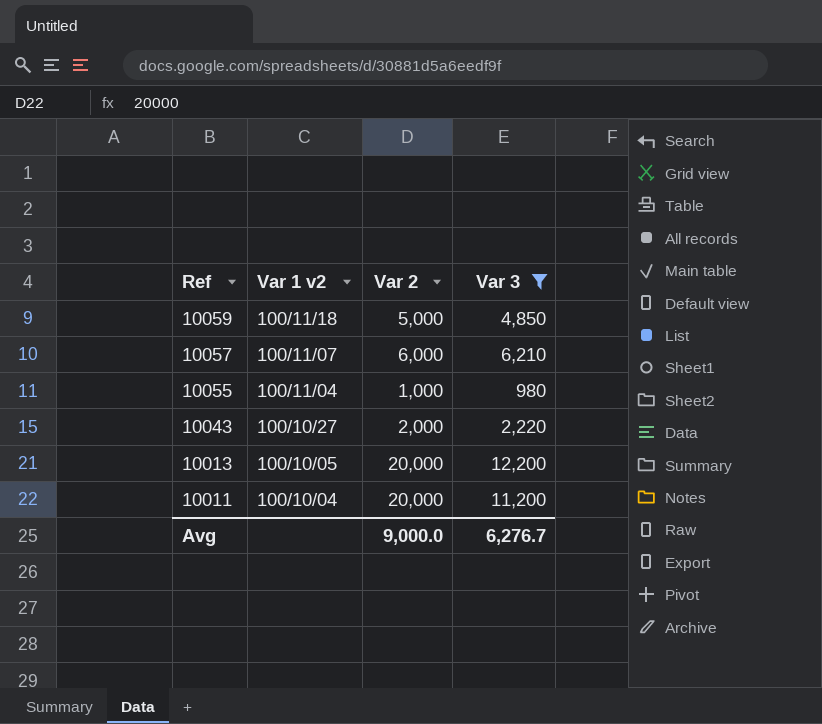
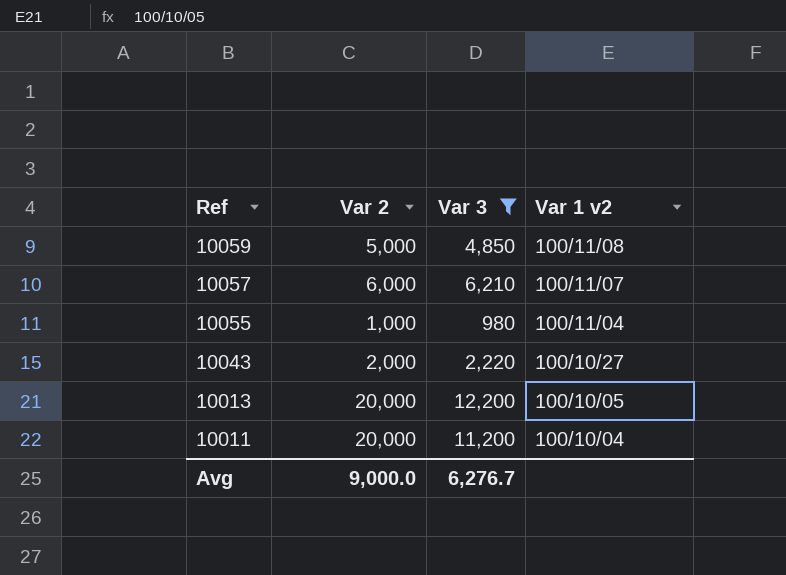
column Var 1 v2 | position: 2 -> 4
10059 | Var 1 v2: 100/11/18 -> 100/11/08

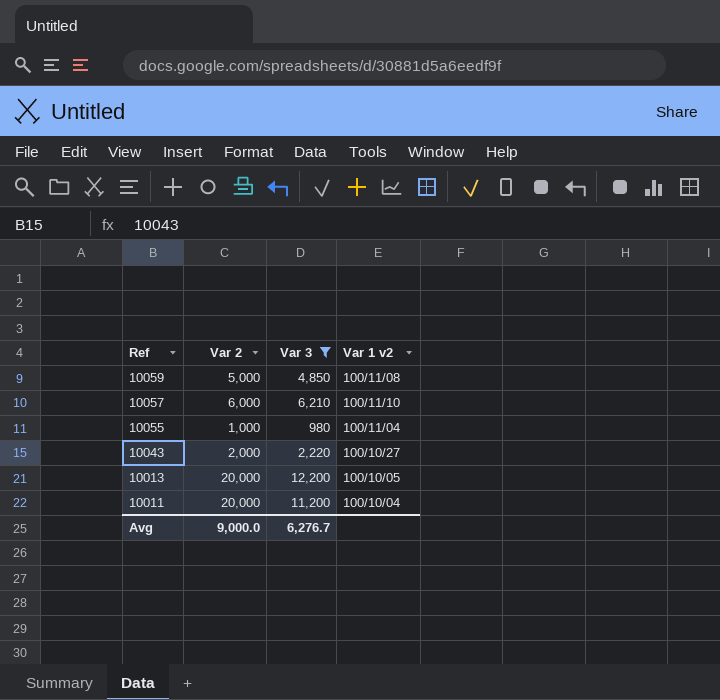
10057 | Var 1 v2: 100/11/07 -> 100/11/10

